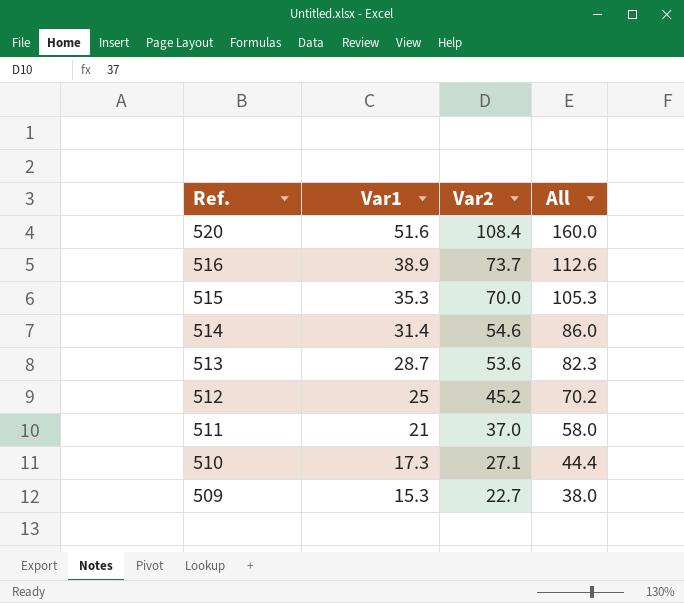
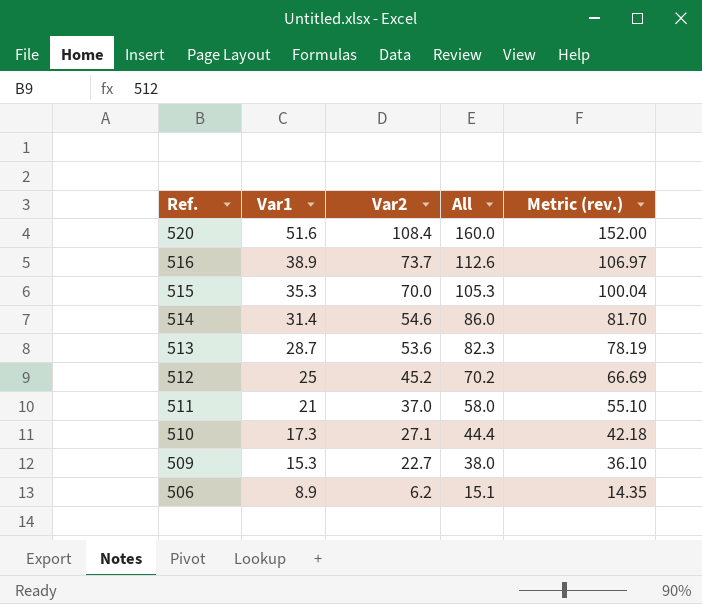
column Metric (rev.) | formula: none -> [All] * 0.95
row 506: none -> 8.9 | 6.2 | 15.1 | 14.35

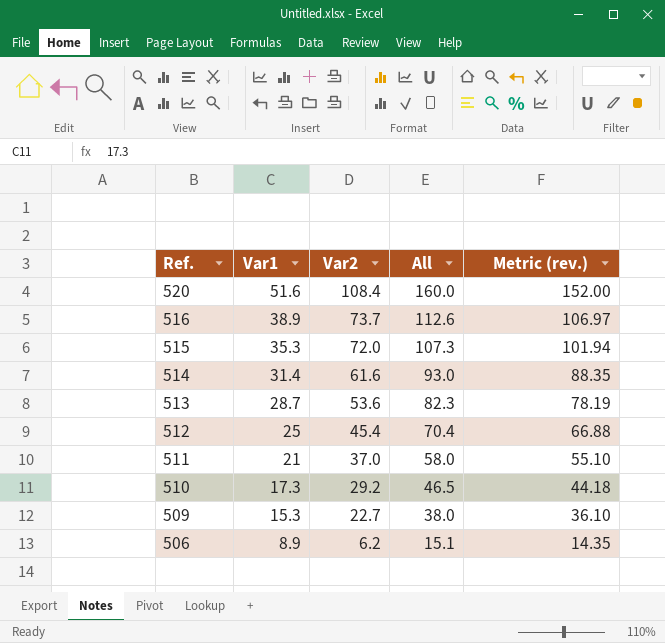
515 | Var2: 70.0 -> 72.0
515 | All: 105.3 -> 107.3
515 | Metric (rev.): 100.04 -> 101.94
514 | Var2: 54.6 -> 61.6
514 | All: 86.0 -> 93.0
514 | Metric (rev.): 81.70 -> 88.35
512 | Var2: 45.2 -> 45.4
512 | All: 70.2 -> 70.4
512 | Metric (rev.): 66.69 -> 66.88
510 | Var2: 27.1 -> 29.2
510 | All: 44.4 -> 46.5
510 | Metric (rev.): 42.18 -> 44.18

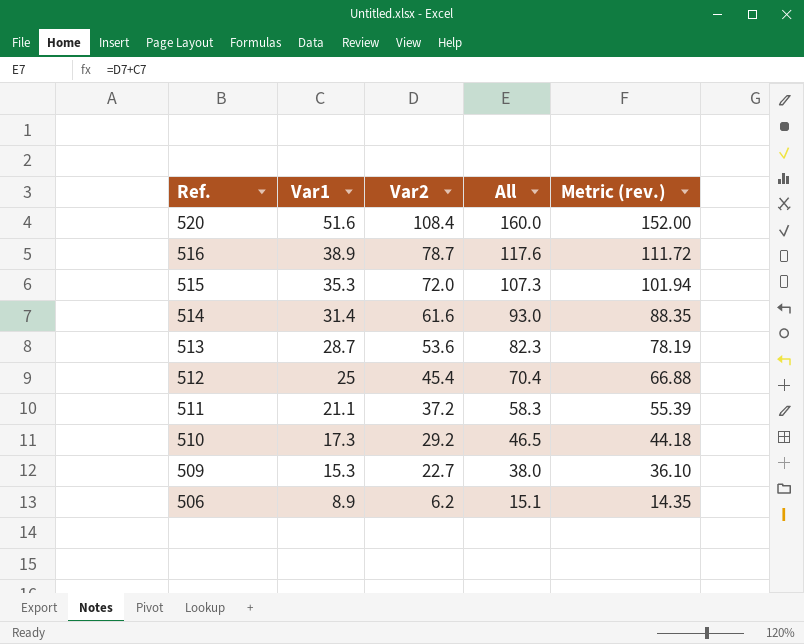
516 | Var2: 73.7 -> 78.7
516 | All: 112.6 -> 117.6
516 | Metric (rev.): 106.97 -> 111.72
511 | Var1: 21 -> 21.1
511 | Var2: 37.0 -> 37.2
511 | All: 58.0 -> 58.3
511 | Metric (rev.): 55.10 -> 55.39

